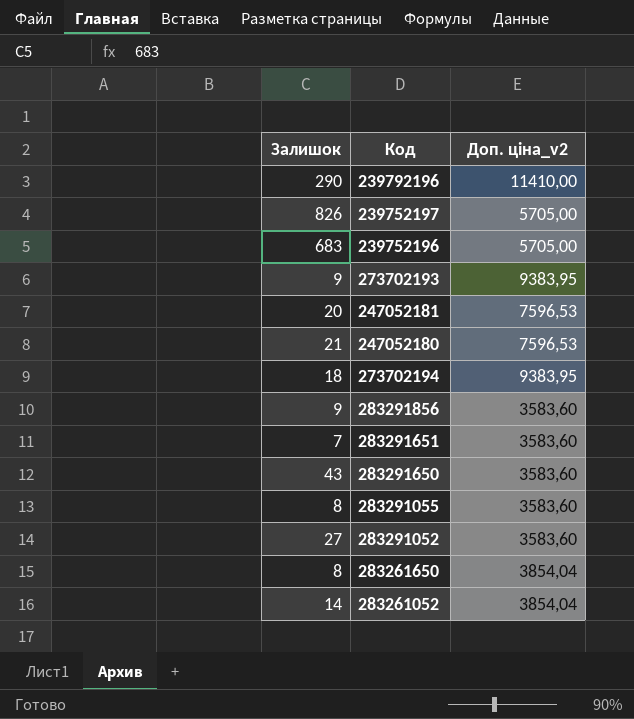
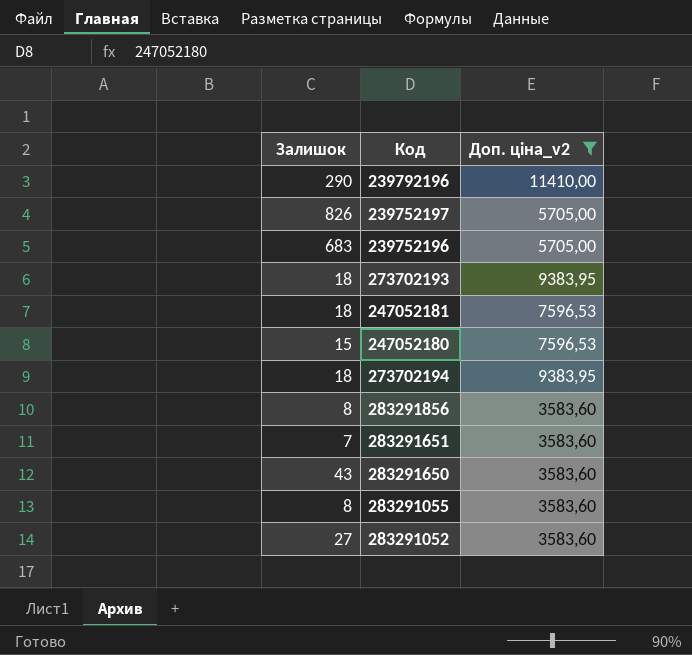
filter: none -> Доп. ціна_v2 != 3854,04
273702193 | Залишок: 9 -> 18
247052181 | Залишок: 20 -> 18
247052180 | Залишок: 21 -> 15
283291856 | Залишок: 9 -> 8

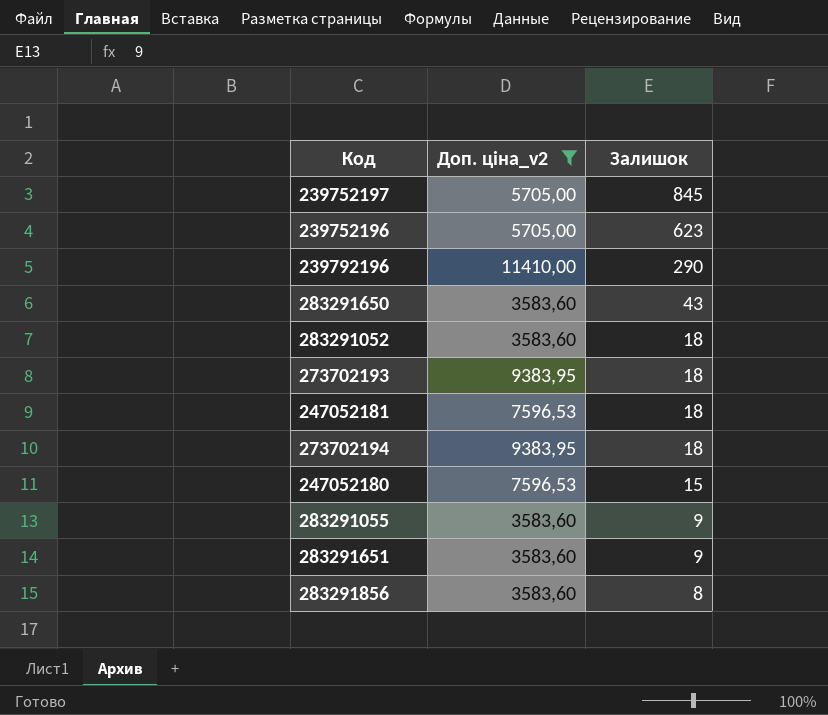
row order: none -> Залишок descending
column Залишок | position: 1 -> 3
239752197 | Залишок: 826 -> 845
239752196 | Залишок: 683 -> 623
283291052 | Залишок: 27 -> 18
283291055 | Залишок: 8 -> 9
283291651 | Залишок: 7 -> 9

